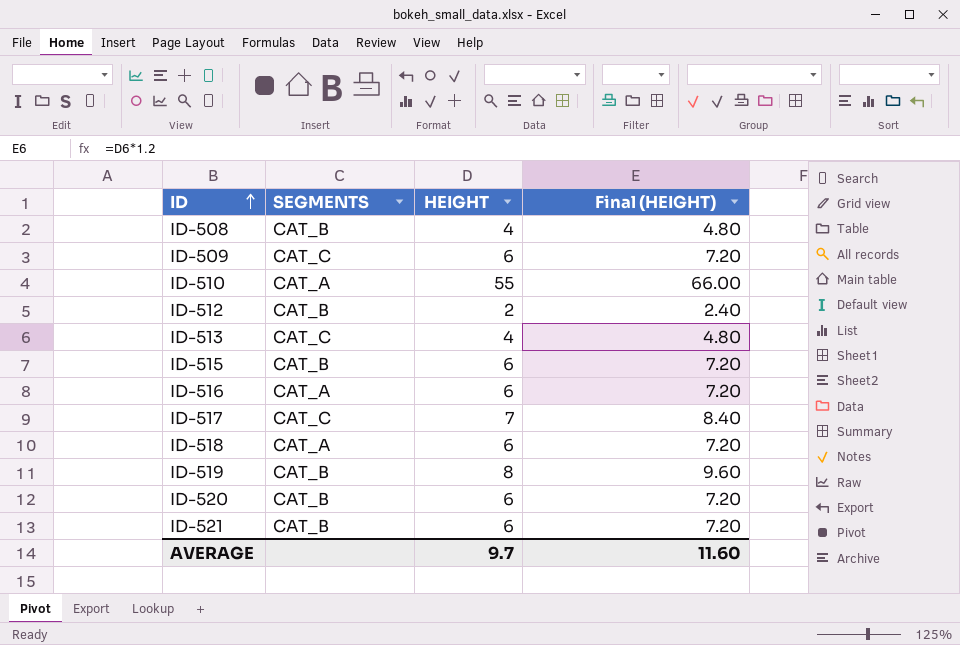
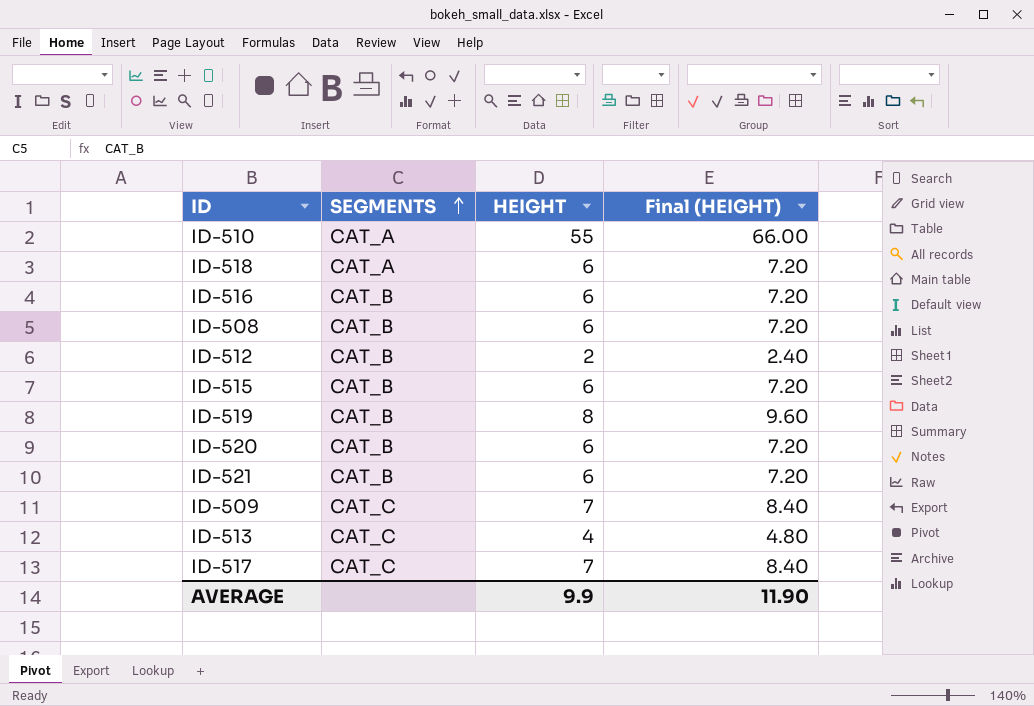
row order: ID ascending -> SEGMENTS ascending
ID-516 | SEGMENTS: CAT_A -> CAT_B
ID-508 | HEIGHT: 4 -> 6
ID-508 | Final (HEIGHT): 4.80 -> 7.20
ID-509 | HEIGHT: 6 -> 7
ID-509 | Final (HEIGHT): 7.20 -> 8.40
AVERAGE | HEIGHT: 9.7 -> 9.9
AVERAGE | Final (HEIGHT): 11.60 -> 11.90

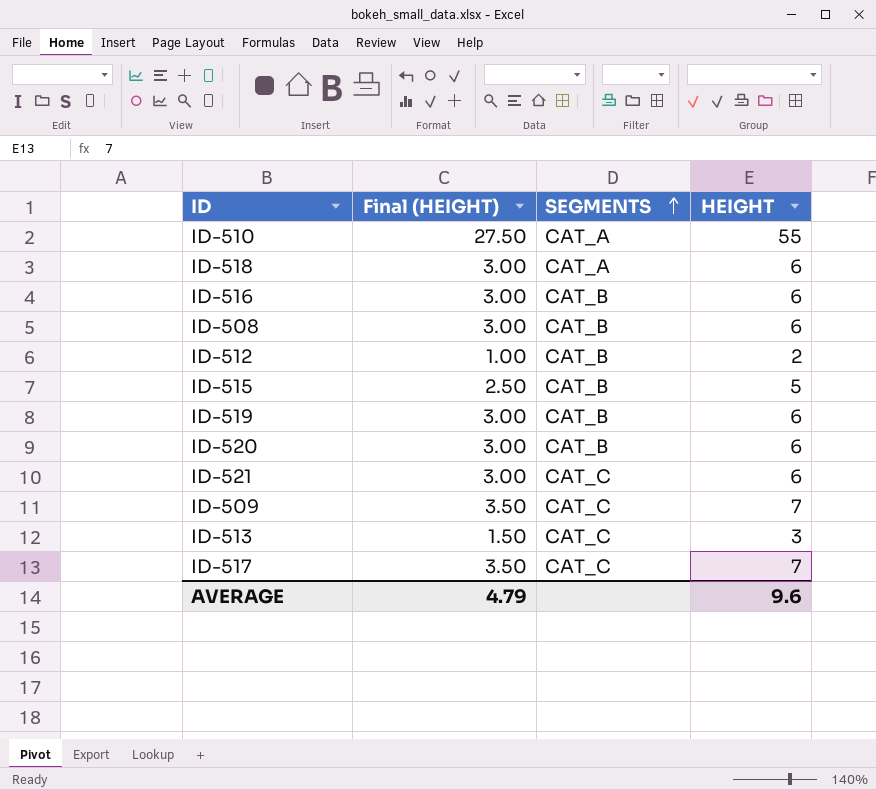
column Final (HEIGHT) | formula: [HEIGHT] * 1.2 -> [HEIGHT] * 0.5
column Final (HEIGHT) | position: 4 -> 2
ID-515 | HEIGHT: 6 -> 5
ID-519 | HEIGHT: 8 -> 6
ID-521 | SEGMENTS: CAT_B -> CAT_C
ID-513 | HEIGHT: 4 -> 3
AVERAGE | Final (HEIGHT): 11.90 -> 4.79
AVERAGE | HEIGHT: 9.9 -> 9.6

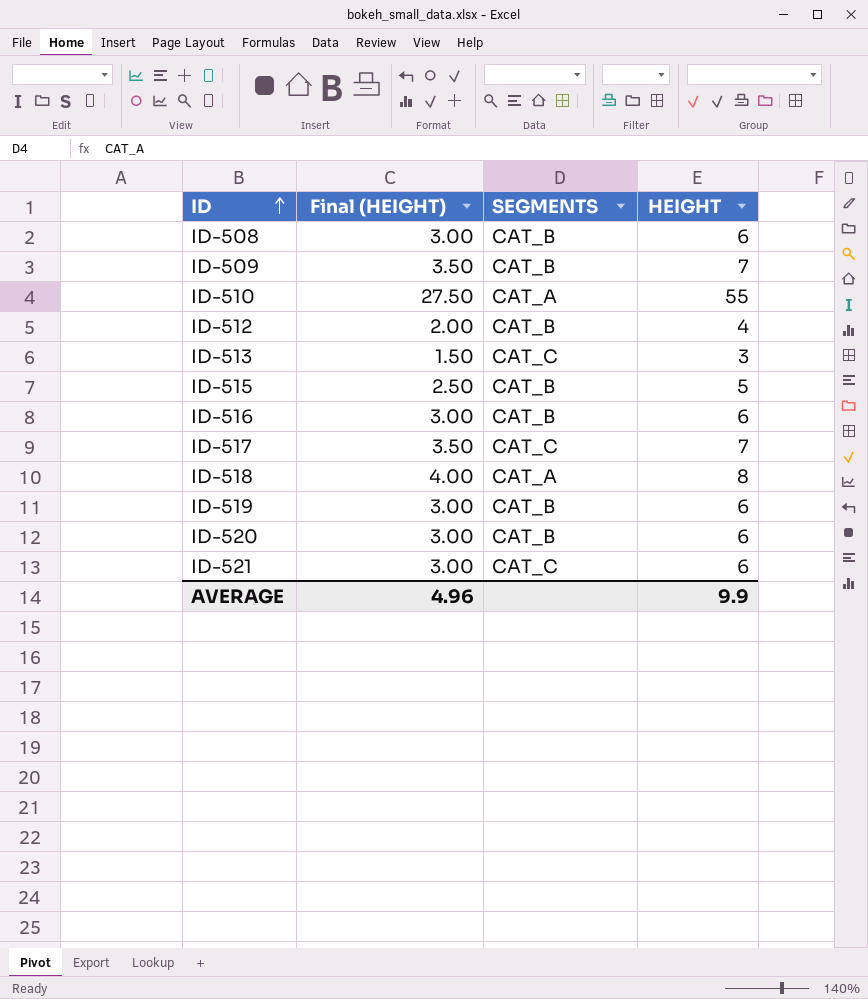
row order: SEGMENTS ascending -> ID ascending
ID-509 | SEGMENTS: CAT_C -> CAT_B
ID-512 | Final (HEIGHT): 1.00 -> 2.00
ID-512 | HEIGHT: 2 -> 4
ID-518 | Final (HEIGHT): 3.00 -> 4.00
ID-518 | HEIGHT: 6 -> 8
AVERAGE | Final (HEIGHT): 4.79 -> 4.96
AVERAGE | HEIGHT: 9.6 -> 9.9

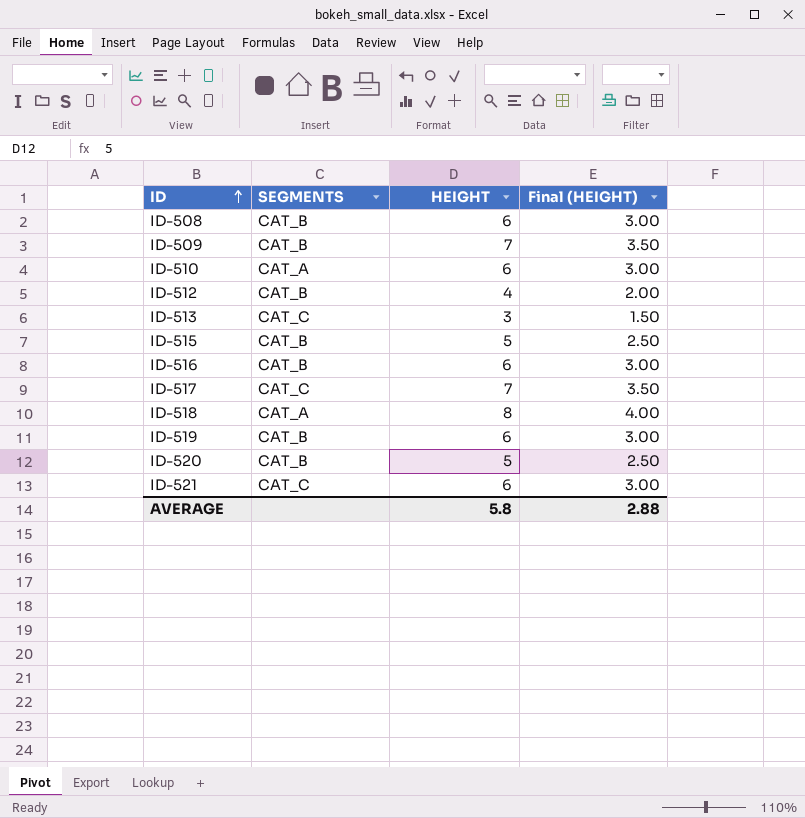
column Final (HEIGHT) | position: 2 -> 4
ID-510 | HEIGHT: 55 -> 6
ID-510 | Final (HEIGHT): 27.50 -> 3.00
ID-520 | HEIGHT: 6 -> 5
ID-520 | Final (HEIGHT): 3.00 -> 2.50
AVERAGE | HEIGHT: 9.9 -> 5.8
AVERAGE | Final (HEIGHT): 4.96 -> 2.88

